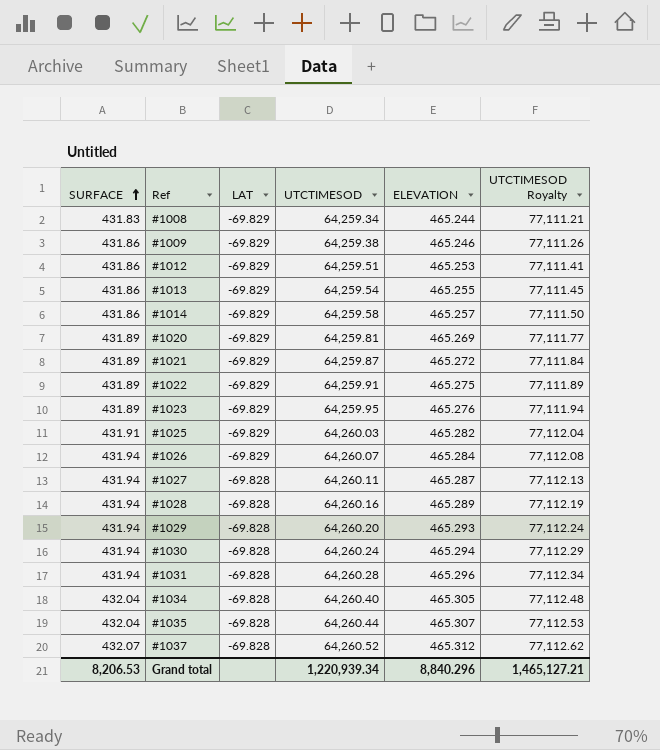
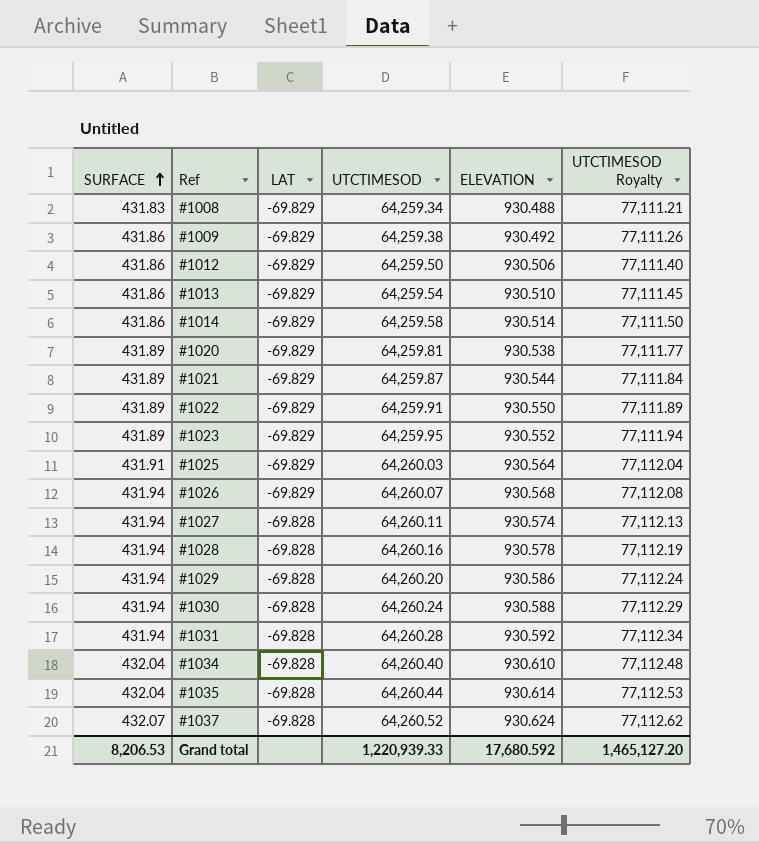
#1008 | ELEVATION: 465.244 -> 930.488
#1009 | ELEVATION: 465.246 -> 930.492
#1012 | UTCTIMESOD: 64,259.51 -> 64,259.50
#1012 | ELEVATION: 465.253 -> 930.506
#1012 | UTCTIMESOD Royalty: 77,111.41 -> 77,111.40
#1013 | ELEVATION: 465.255 -> 930.510
#1014 | ELEVATION: 465.257 -> 930.514
#1020 | ELEVATION: 465.269 -> 930.538
#1021 | ELEVATION: 465.272 -> 930.544
#1022 | ELEVATION: 465.275 -> 930.550
#1023 | ELEVATION: 465.276 -> 930.552
#1025 | ELEVATION: 465.282 -> 930.564
#1026 | ELEVATION: 465.284 -> 930.568
#1027 | ELEVATION: 465.287 -> 930.574
#1028 | ELEVATION: 465.289 -> 930.578
#1029 | ELEVATION: 465.293 -> 930.586
#1030 | ELEVATION: 465.294 -> 930.588
#1031 | ELEVATION: 465.296 -> 930.592
#1034 | ELEVATION: 465.305 -> 930.610
#1035 | ELEVATION: 465.307 -> 930.614
#1037 | ELEVATION: 465.312 -> 930.624
Grand total | UTCTIMESOD: 1,220,939.34 -> 1,220,939.33
Grand total | ELEVATION: 8,840.296 -> 17,680.592
Grand total | UTCTIMESOD Royalty: 1,465,127.21 -> 1,465,127.20

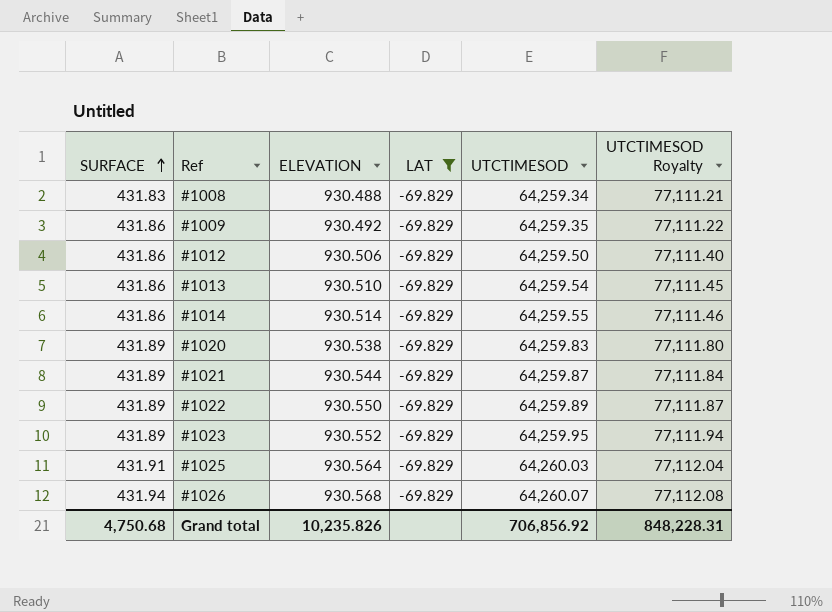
filter: none -> LAT = -69.829
column ELEVATION | position: 5 -> 3
#1009 | UTCTIMESOD: 64,259.38 -> 64,259.35
#1009 | UTCTIMESOD Royalty: 77,111.26 -> 77,111.22
#1014 | UTCTIMESOD: 64,259.58 -> 64,259.55
#1014 | UTCTIMESOD Royalty: 77,111.50 -> 77,111.46
#1020 | UTCTIMESOD: 64,259.81 -> 64,259.83
#1020 | UTCTIMESOD Royalty: 77,111.77 -> 77,111.80
#1022 | UTCTIMESOD: 64,259.91 -> 64,259.89
#1022 | UTCTIMESOD Royalty: 77,111.89 -> 77,111.87
Grand total | SURFACE: 8,206.53 -> 4,750.68
Grand total | ELEVATION: 17,680.592 -> 10,235.826
Grand total | UTCTIMESOD: 1,220,939.33 -> 706,856.92
Grand total | UTCTIMESOD Royalty: 1,465,127.20 -> 848,228.31

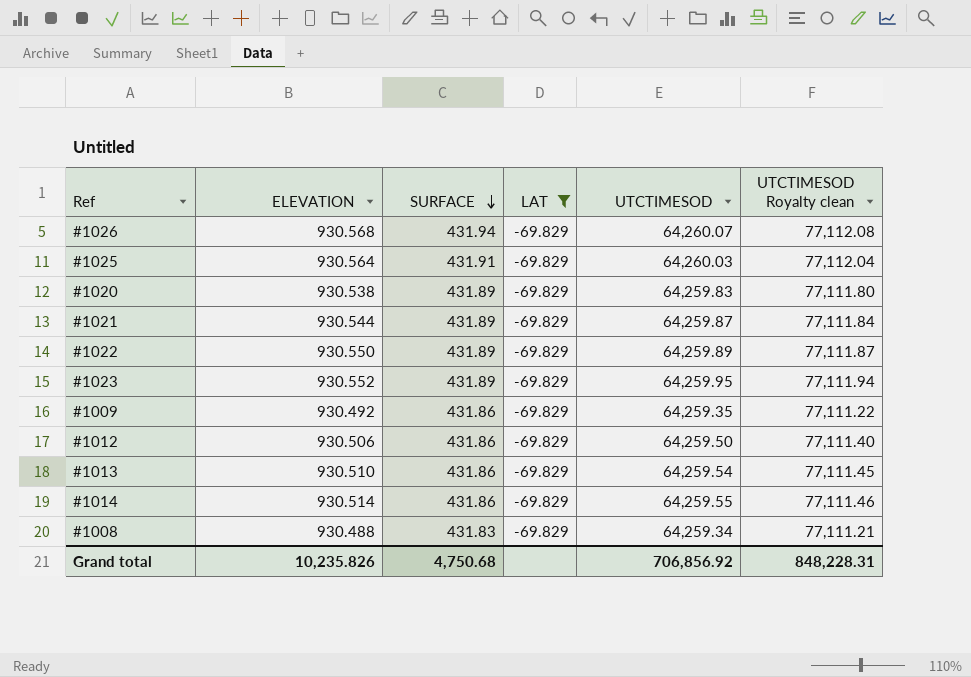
row order: SURFACE ascending -> SURFACE descending
column SURFACE | position: 1 -> 3
column name: UTCTIMESOD Royalty -> UTCTIMESOD Royalty clean

